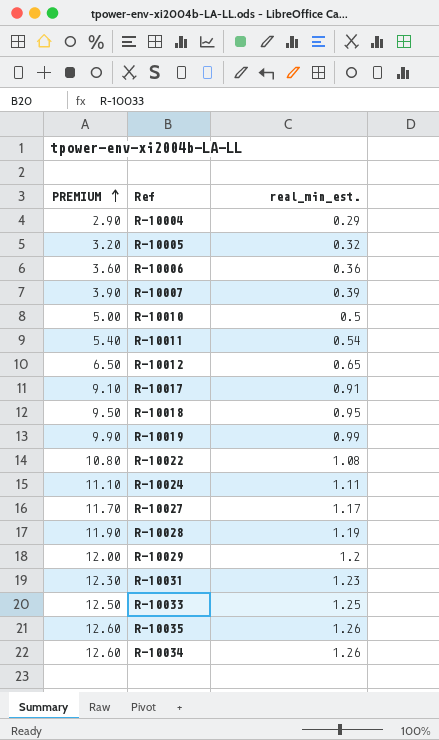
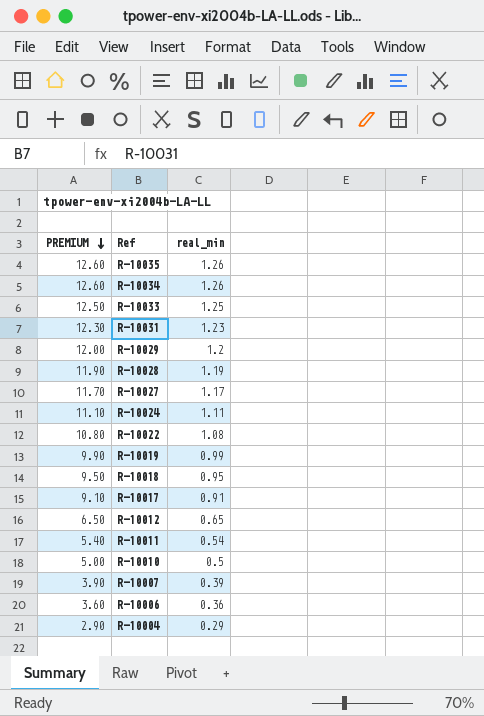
row order: PREMIUM ascending -> PREMIUM descending
column name: real_min_est. -> real_min
row R-10005: 3.20 | 0.32 -> none

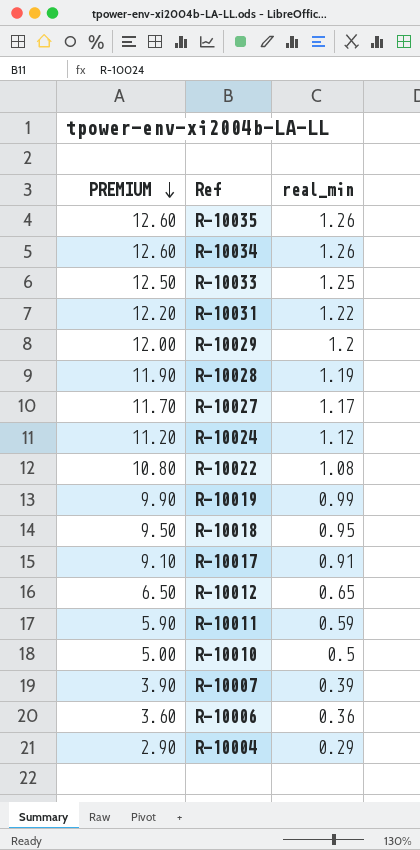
R-10031 | PREMIUM: 12.30 -> 12.20
R-10031 | real_min: 1.23 -> 1.22
R-10024 | PREMIUM: 11.10 -> 11.20
R-10024 | real_min: 1.11 -> 1.12
R-10011 | PREMIUM: 5.40 -> 5.90
R-10011 | real_min: 0.54 -> 0.59

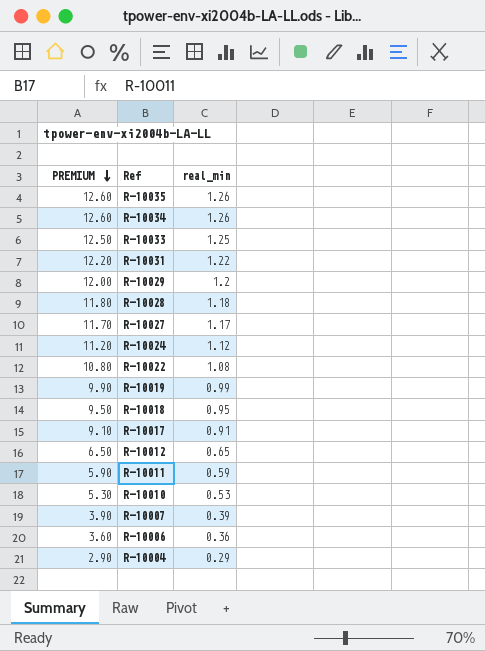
R-10028 | PREMIUM: 11.90 -> 11.80
R-10028 | real_min: 1.19 -> 1.18
R-10010 | PREMIUM: 5.00 -> 5.30
R-10010 | real_min: 0.5 -> 0.53

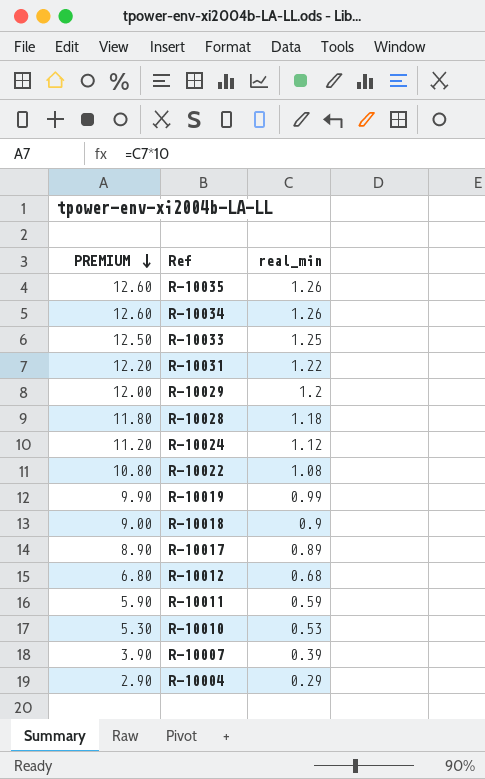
row R-10027: 11.70 | 1.17 -> none
row R-10006: 3.60 | 0.36 -> none
R-10018 | PREMIUM: 9.50 -> 9.00
R-10018 | real_min: 0.95 -> 0.9
R-10017 | PREMIUM: 9.10 -> 8.90
R-10017 | real_min: 0.91 -> 0.89
R-10012 | PREMIUM: 6.50 -> 6.80
R-10012 | real_min: 0.65 -> 0.68

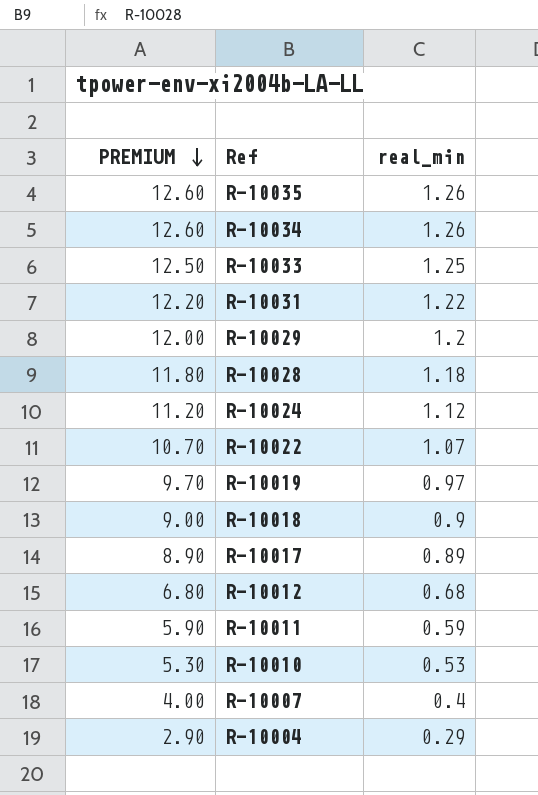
R-10022 | PREMIUM: 10.80 -> 10.70
R-10022 | real_min: 1.08 -> 1.07
R-10019 | PREMIUM: 9.90 -> 9.70
R-10019 | real_min: 0.99 -> 0.97
R-10007 | PREMIUM: 3.90 -> 4.00
R-10007 | real_min: 0.39 -> 0.4

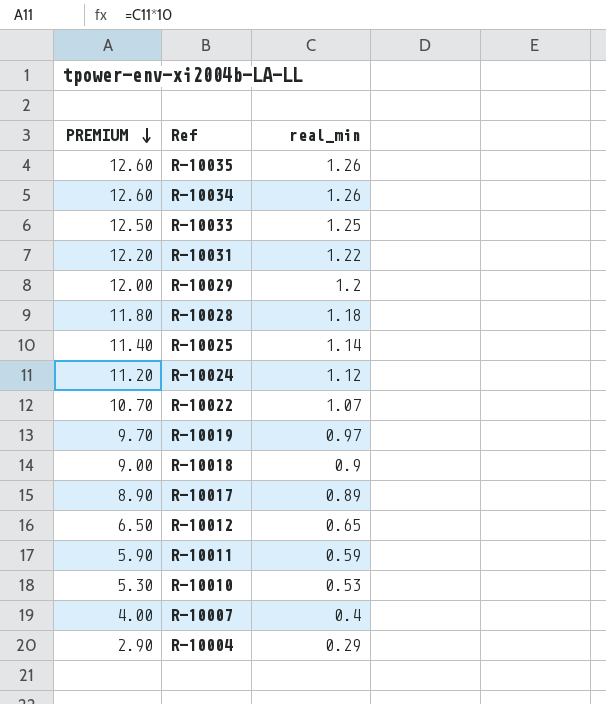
row R-10025: none -> 11.40 | 1.14
R-10012 | PREMIUM: 6.80 -> 6.50
R-10012 | real_min: 0.68 -> 0.65

